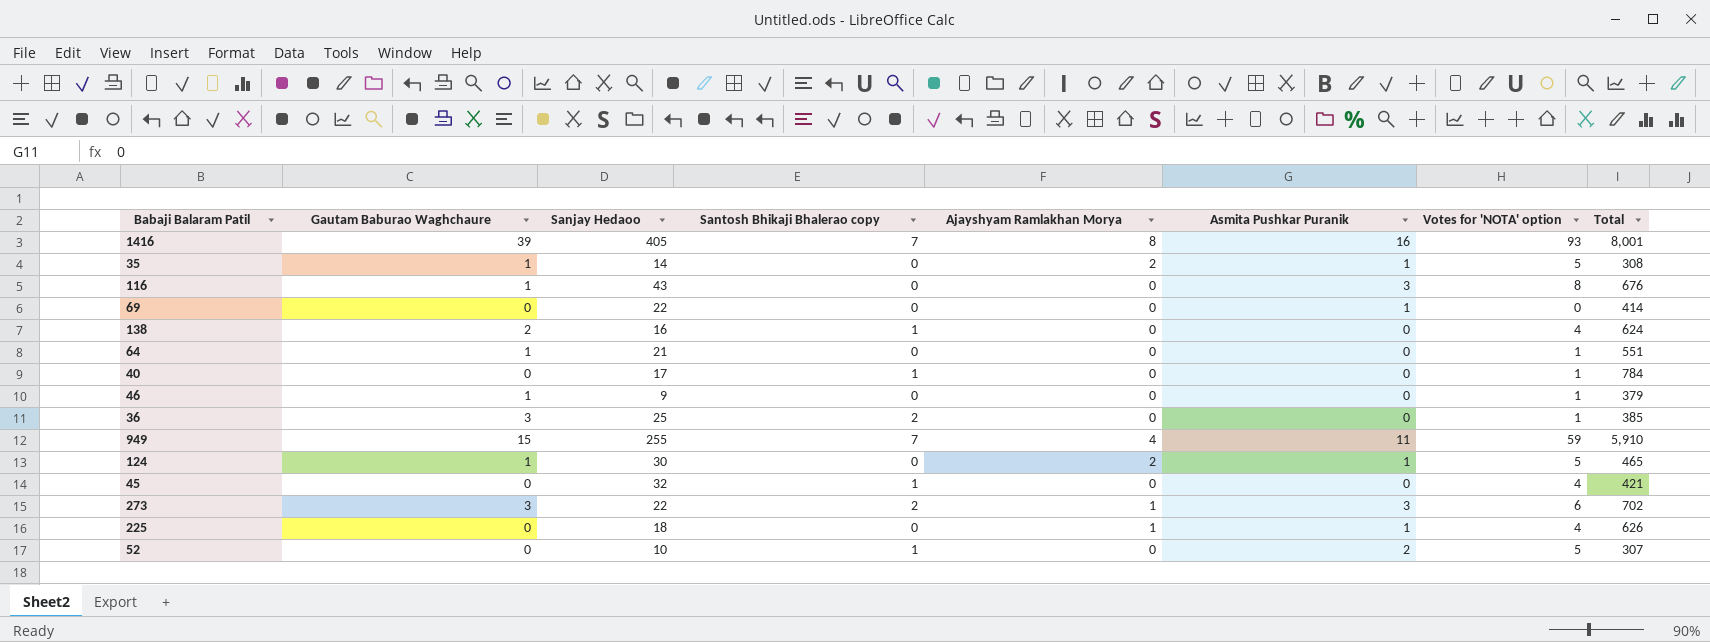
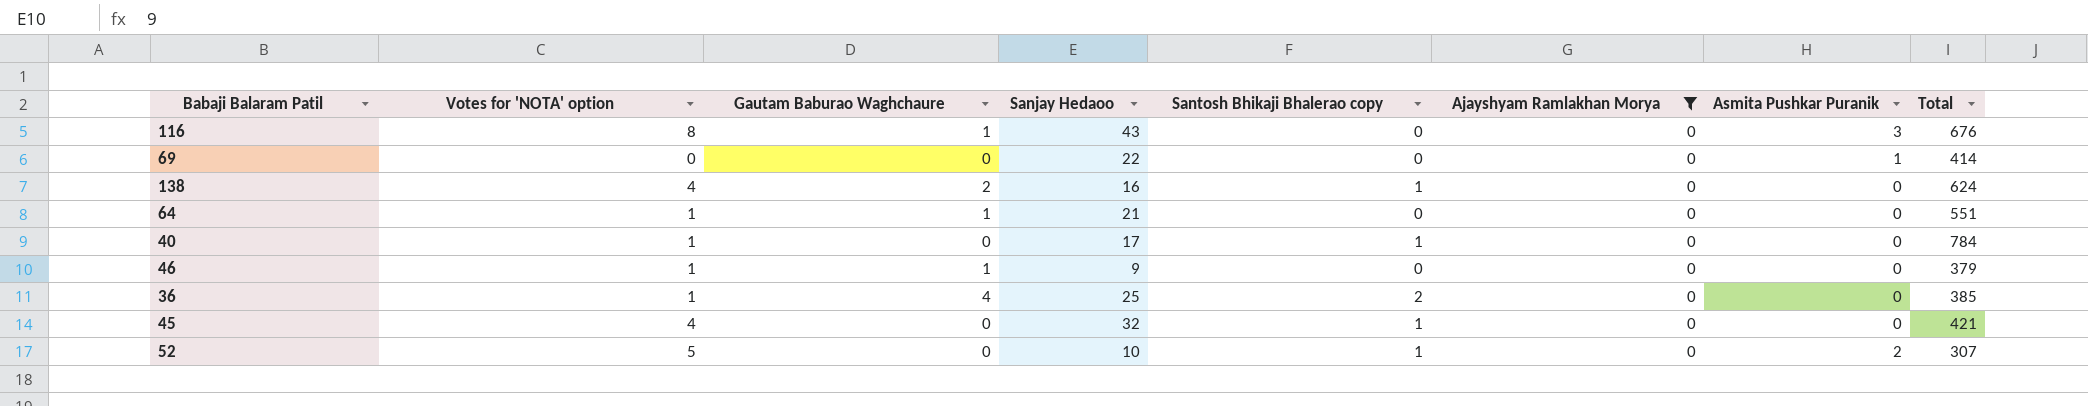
filter: none -> Ajayshyam Ramlakhan Morya = 0
column Votes for 'NOTA' option | position: 7 -> 2
36 | Gautam Baburao Waghchaure: 3 -> 4

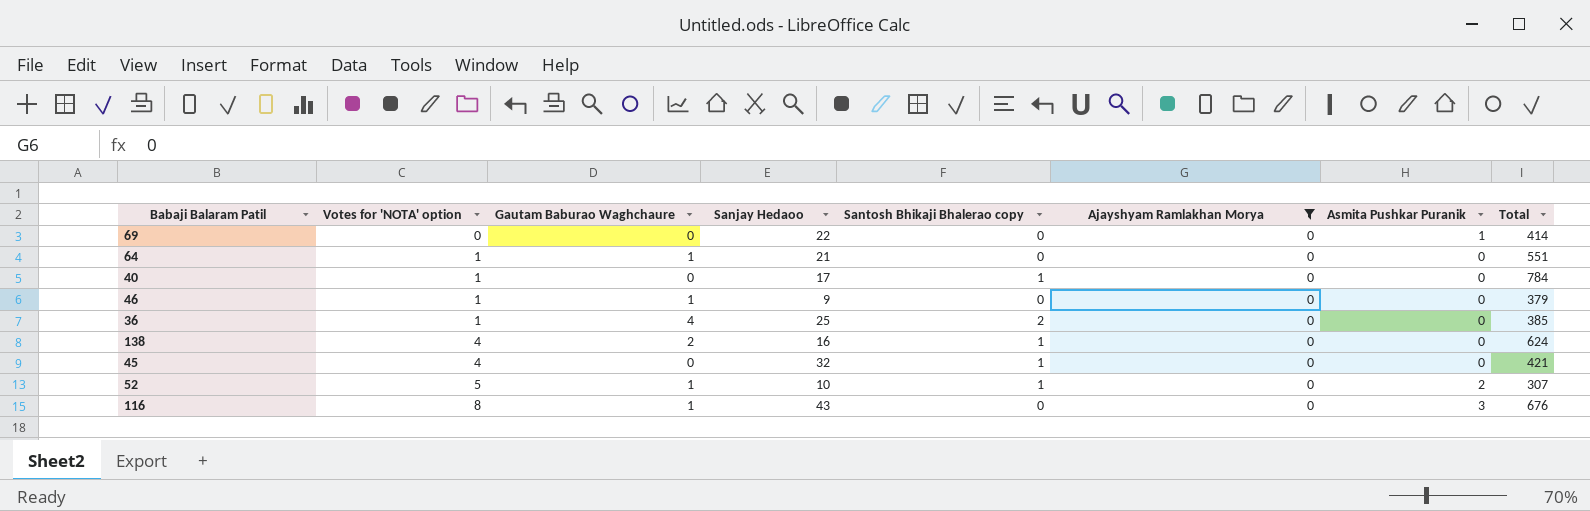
row order: none -> Votes for 'NOTA' option ascending
52 | Gautam Baburao Waghchaure: 0 -> 1

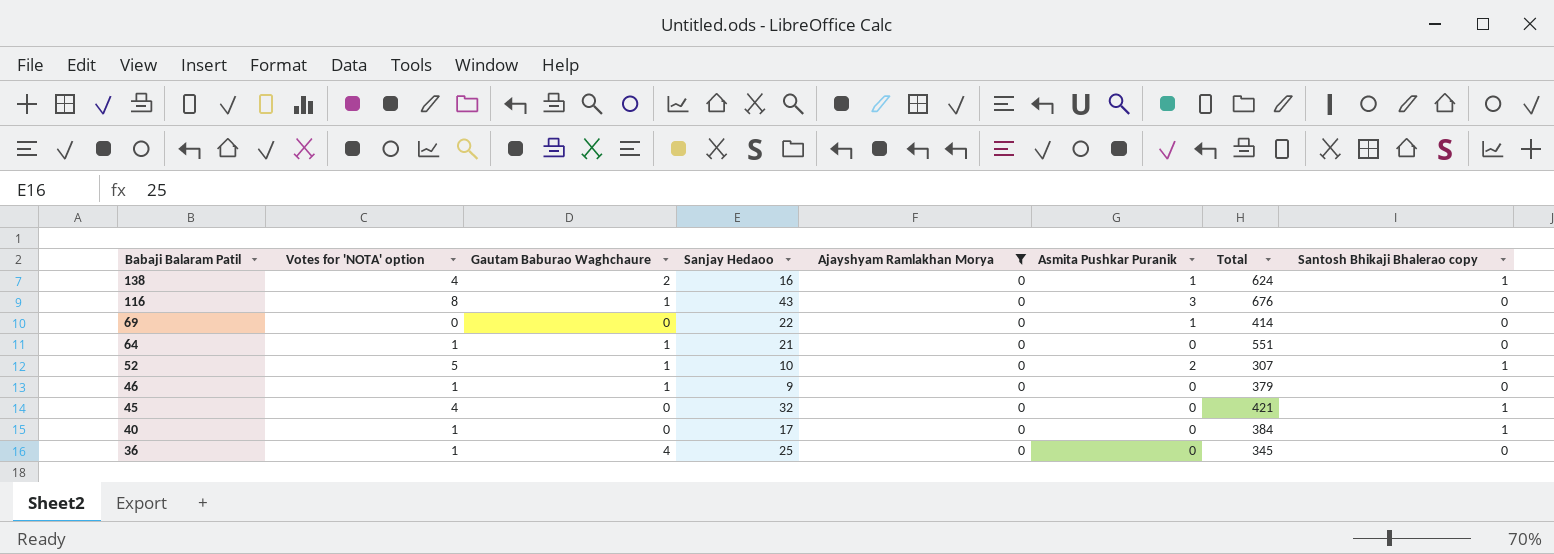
row order: Votes for 'NOTA' option ascending -> Babaji Balaram Patil descending
column Santosh Bhikaji Bhalerao copy | position: 5 -> 8
138 | Asmita Pushkar Puranik: 0 -> 1
40 | Total: 784 -> 384
36 | Total: 385 -> 345
36 | Santosh Bhikaji Bhalerao copy: 2 -> 0

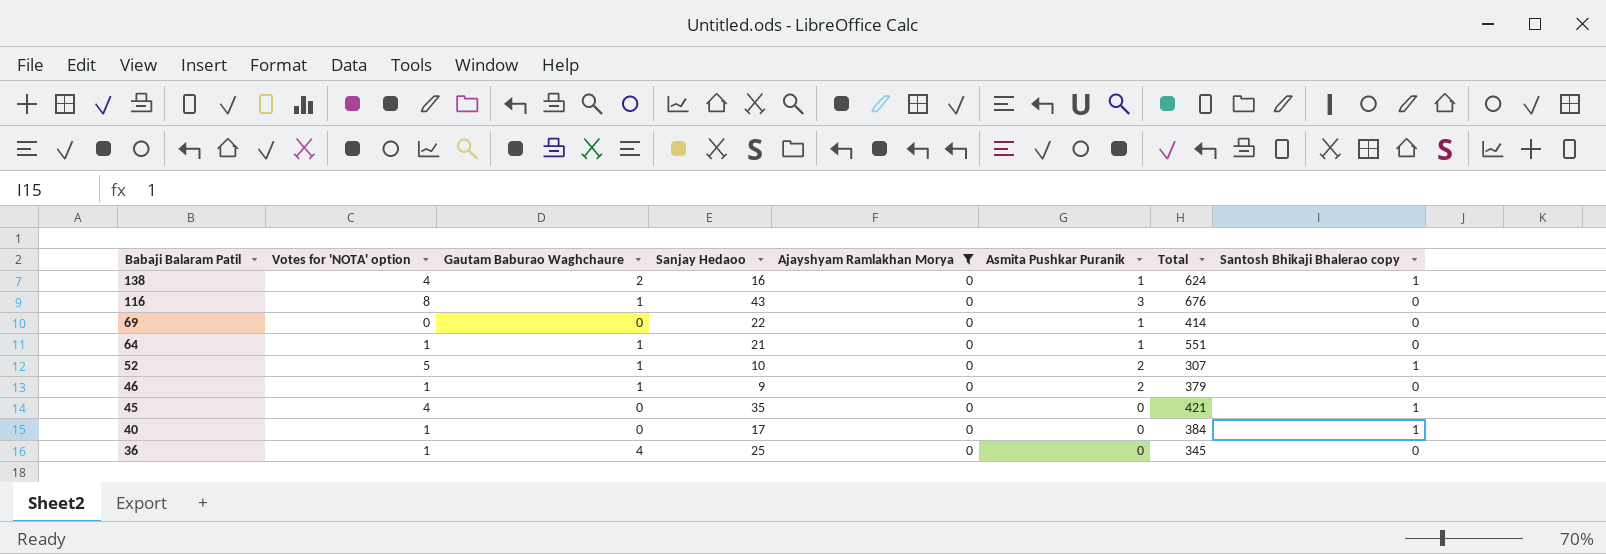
64 | Asmita Pushkar Puranik: 0 -> 1
46 | Asmita Pushkar Puranik: 0 -> 2
45 | Sanjay Hedaoo: 32 -> 35

